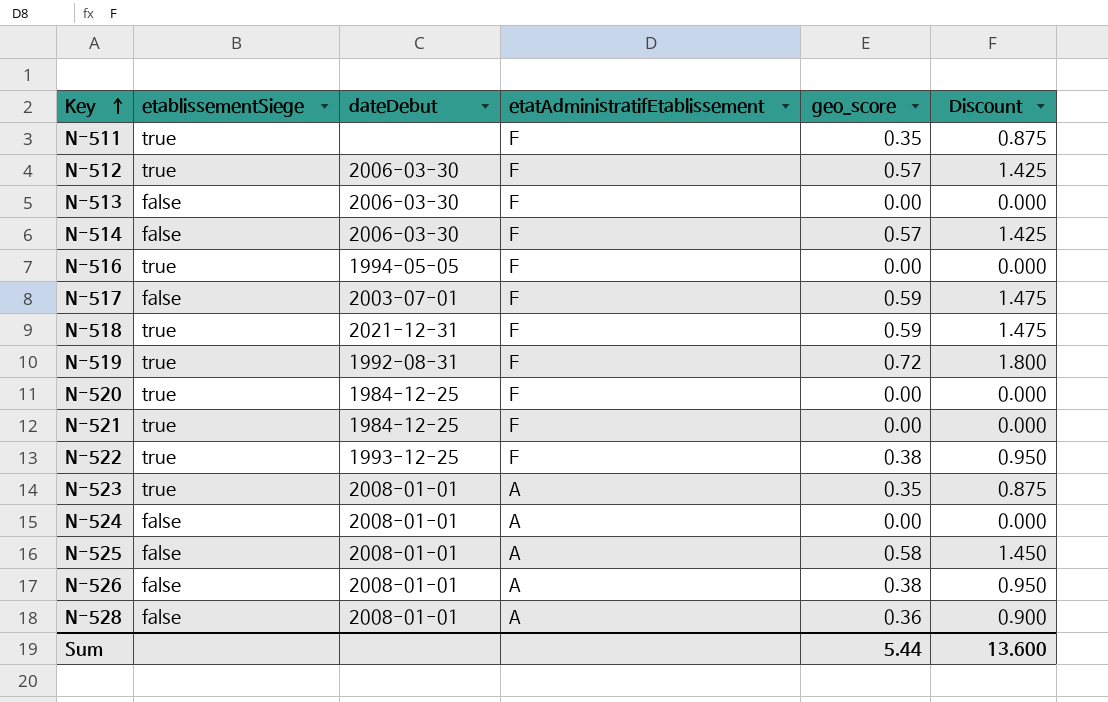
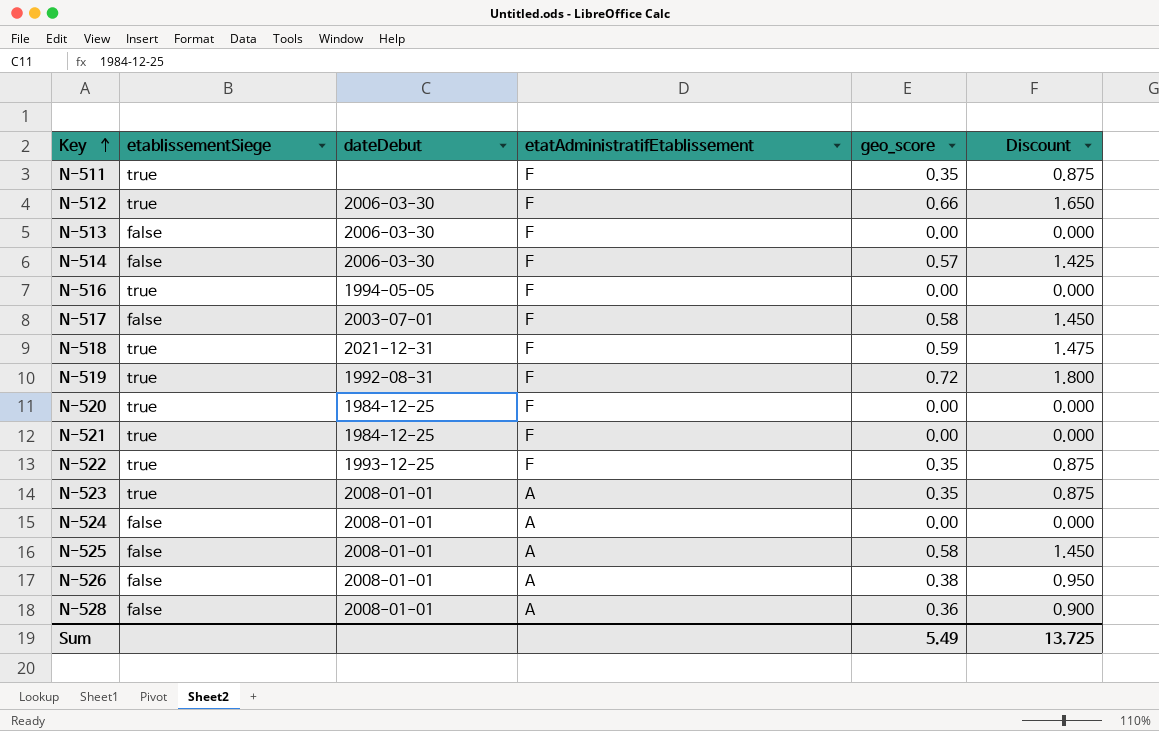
N-512 | geo_score: 0.57 -> 0.66
N-512 | Discount: 1.425 -> 1.650
N-517 | geo_score: 0.59 -> 0.58
N-517 | Discount: 1.475 -> 1.450
N-522 | geo_score: 0.38 -> 0.35
N-522 | Discount: 0.950 -> 0.875
Sum | geo_score: 5.44 -> 5.49
Sum | Discount: 13.600 -> 13.725

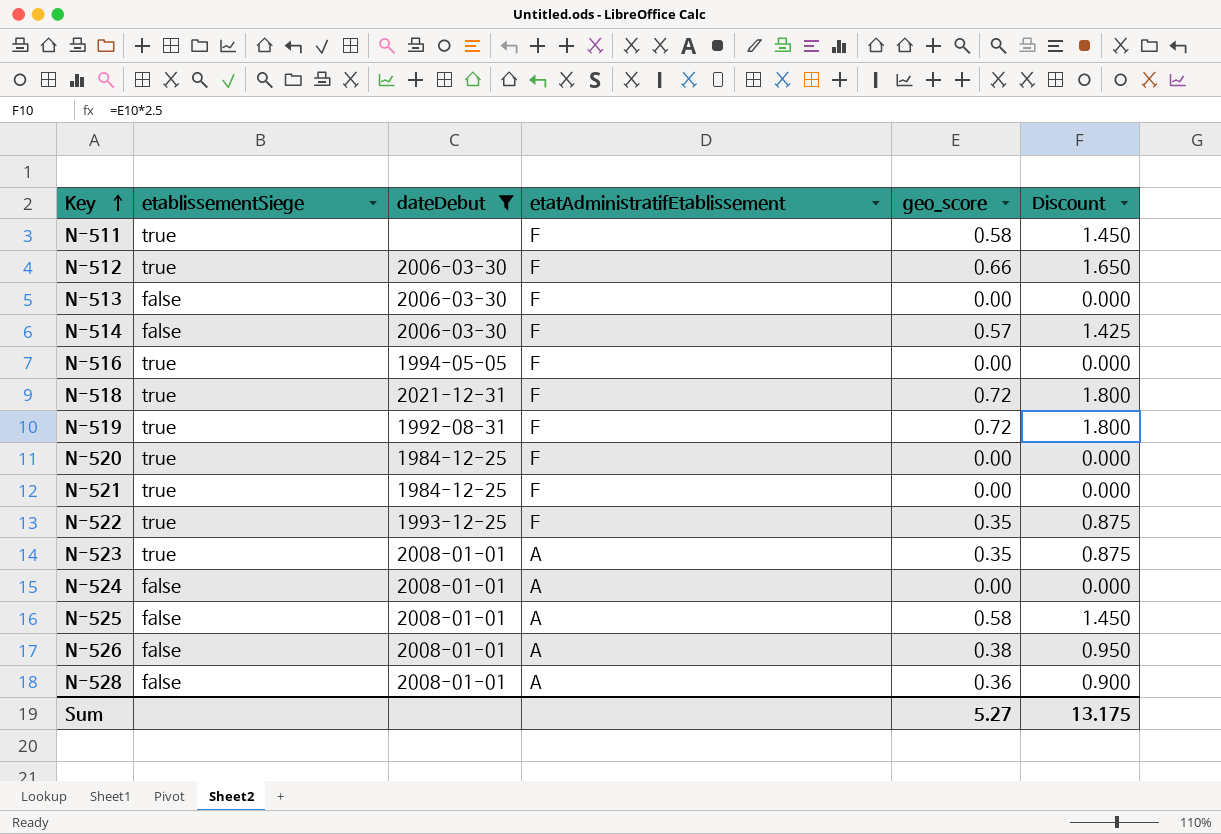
filter: none -> dateDebut != 2003-07-01
N-511 | geo_score: 0.35 -> 0.58
N-511 | Discount: 0.875 -> 1.450
N-518 | geo_score: 0.59 -> 0.72
N-518 | Discount: 1.475 -> 1.800
Sum | geo_score: 5.49 -> 5.27
Sum | Discount: 13.725 -> 13.175

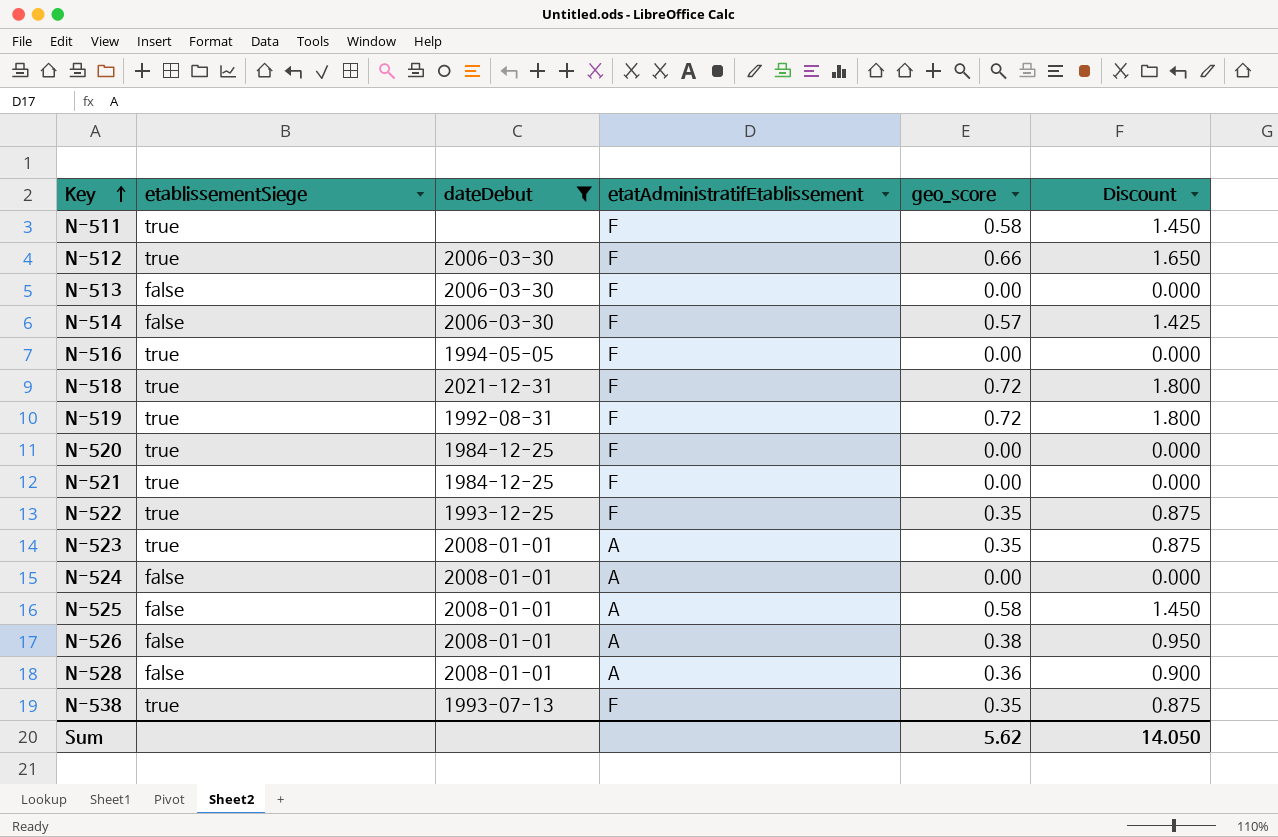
row N-538: none -> true | 1993-07-13 | F | 0.35 | 0.875
Sum | geo_score: 5.27 -> 5.62
Sum | Discount: 13.175 -> 14.050

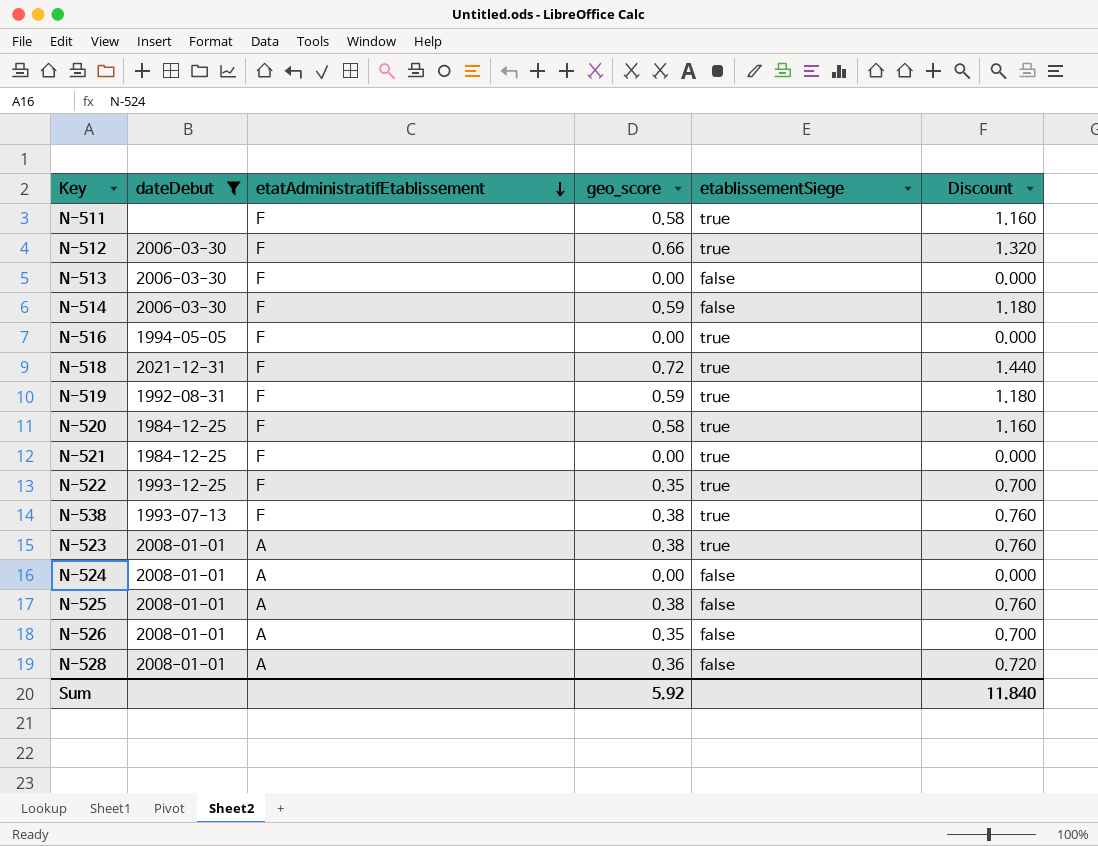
row order: Key ascending -> etatAdministratifEtablissement descending
column etablissementSiege | position: 2 -> 5
column Discount | formula: [geo_score] * 2.5 -> [geo_score] * 2
N-514 | geo_score: 0.57 -> 0.59
N-519 | geo_score: 0.72 -> 0.59
N-520 | geo_score: 0.00 -> 0.58
N-538 | geo_score: 0.35 -> 0.38
N-523 | geo_score: 0.35 -> 0.38
N-525 | geo_score: 0.58 -> 0.38
N-526 | geo_score: 0.38 -> 0.35
Sum | geo_score: 5.62 -> 5.92
Sum | Discount: 14.050 -> 11.840

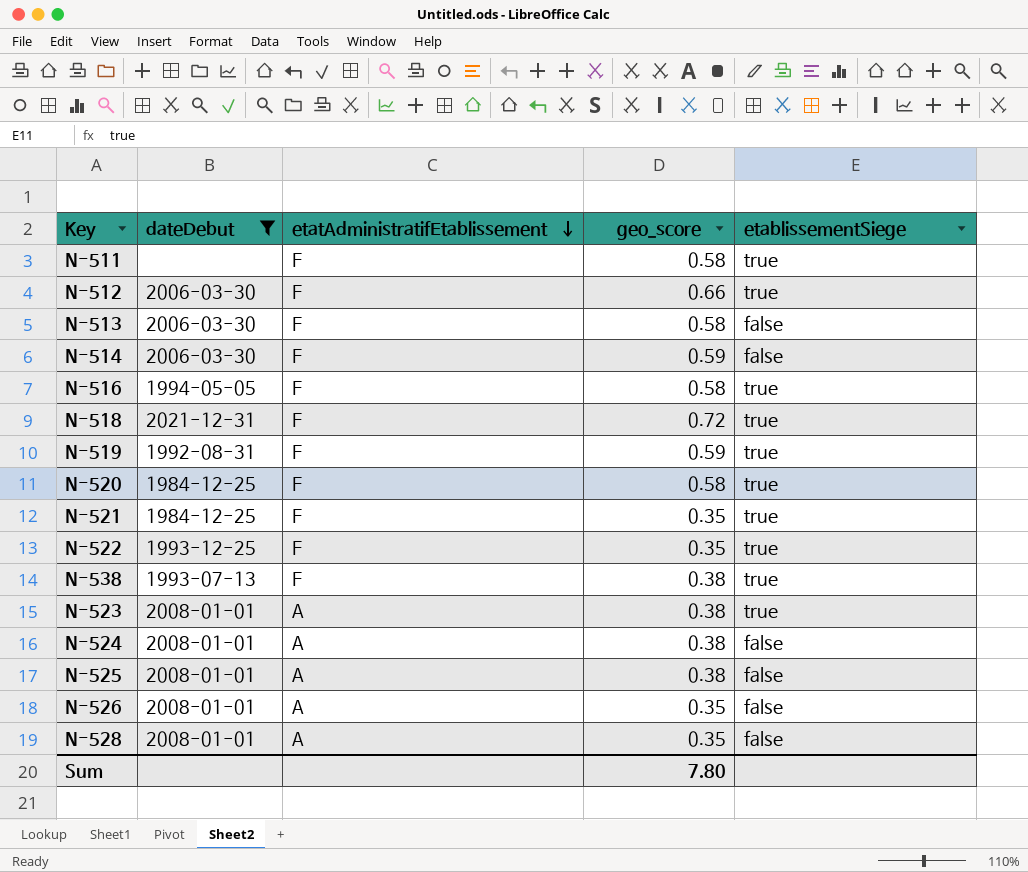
column Discount | formula: [geo_score] * 2 -> none
N-513 | geo_score: 0.00 -> 0.58
N-516 | geo_score: 0.00 -> 0.58
N-521 | geo_score: 0.00 -> 0.35
N-524 | geo_score: 0.00 -> 0.38
N-528 | geo_score: 0.36 -> 0.35
Sum | geo_score: 5.92 -> 7.80

